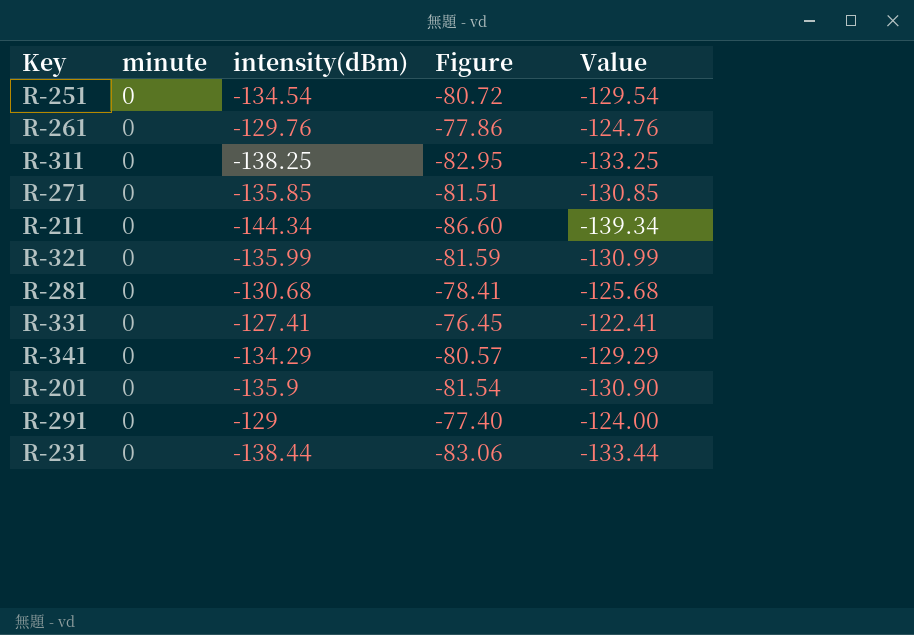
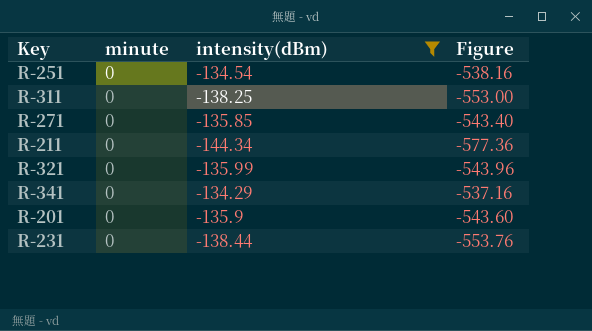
filter: none -> intensity(dBm) <= -134.29
column Value | formula: [intensity(dBm)] + 5 -> none
column Figure | formula: [intensity(dBm)] * 0.6 -> [intensity(dBm)] * 4

